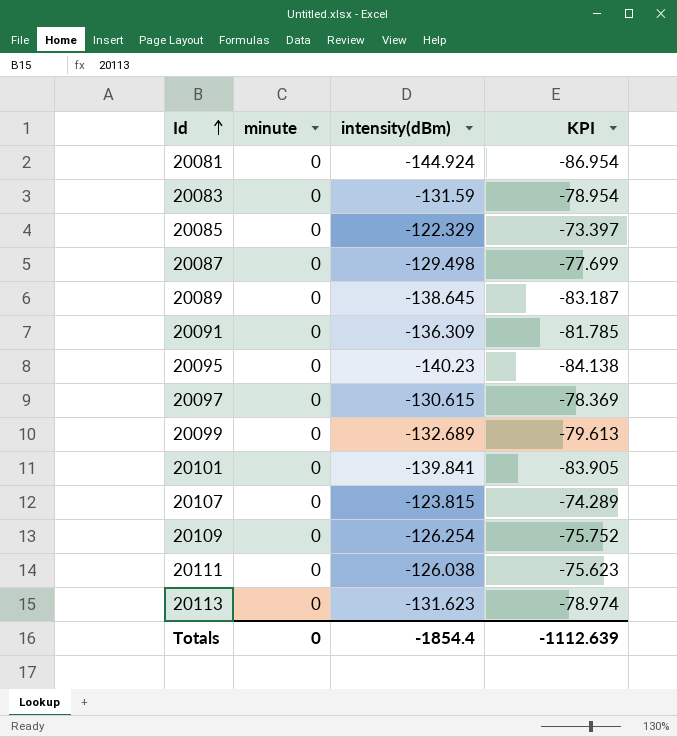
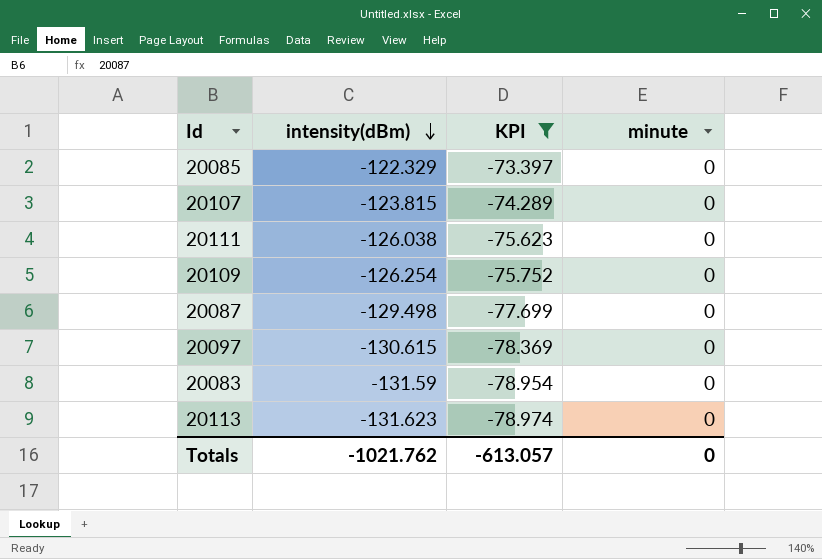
filter: none -> KPI >= -78.974
row order: Id ascending -> intensity(dBm) descending
column minute | position: 2 -> 4
Totals | intensity(dBm): -1854.4 -> -1021.762
Totals | KPI: -1112.639 -> -613.057

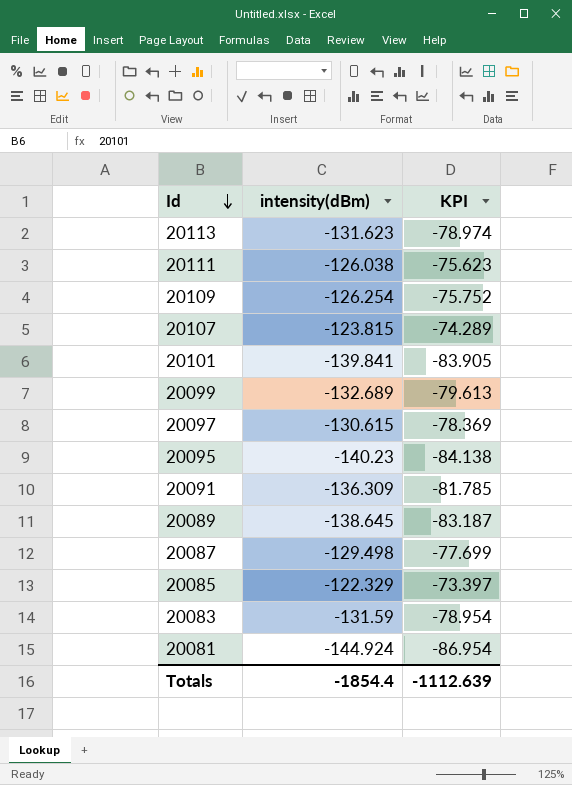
filter: KPI >= -78.974 -> none
row order: intensity(dBm) descending -> Id descending
column minute | position: 4 -> none
Totals | intensity(dBm): -1021.762 -> -1854.4
Totals | KPI: -613.057 -> -1112.639

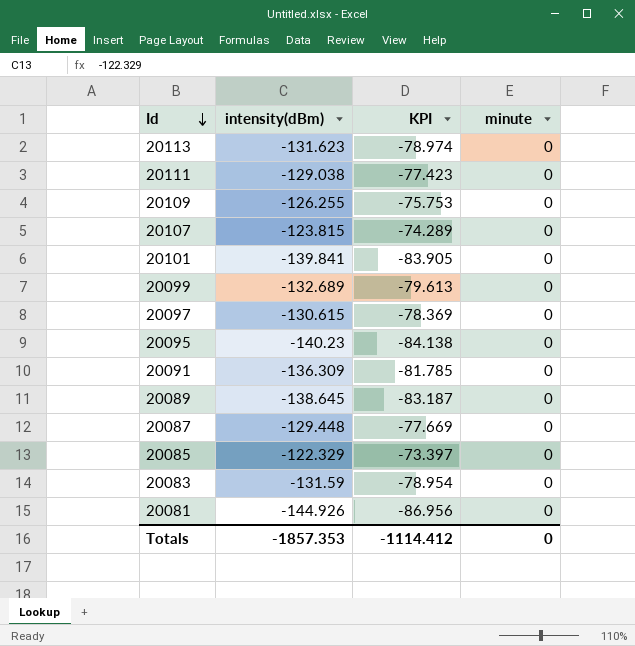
column minute | position: none -> 4
20111 | intensity(dBm): -126.038 -> -129.038
20111 | KPI: -75.623 -> -77.423
20109 | intensity(dBm): -126.254 -> -126.255
20109 | KPI: -75.752 -> -75.753
20087 | intensity(dBm): -129.498 -> -129.448
20087 | KPI: -77.699 -> -77.669
20081 | intensity(dBm): -144.924 -> -144.926
20081 | KPI: -86.954 -> -86.956
Totals | intensity(dBm): -1854.4 -> -1857.353
Totals | KPI: -1112.639 -> -1114.412

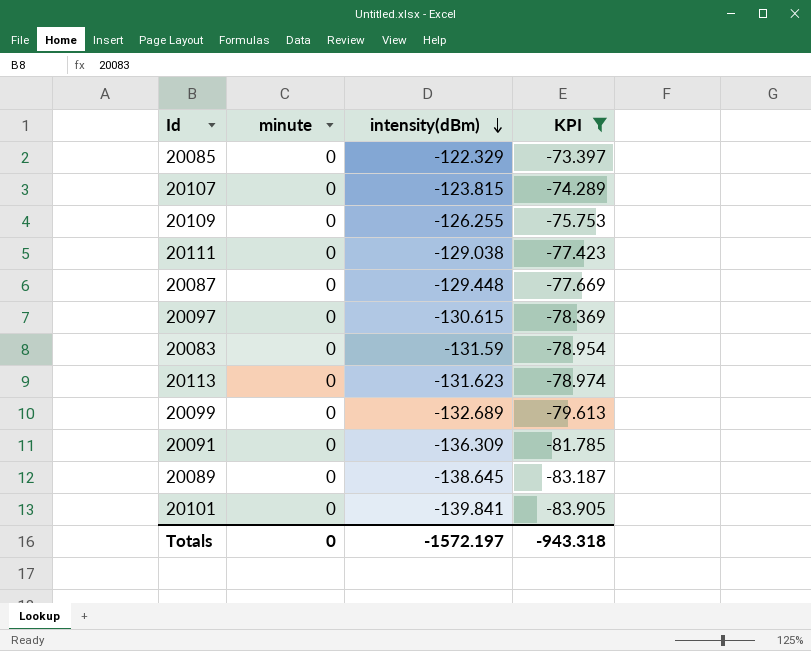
filter: none -> KPI >= -83.905
row order: Id descending -> intensity(dBm) descending
column minute | position: 4 -> 2
Totals | intensity(dBm): -1857.353 -> -1572.197
Totals | KPI: -1114.412 -> -943.318

